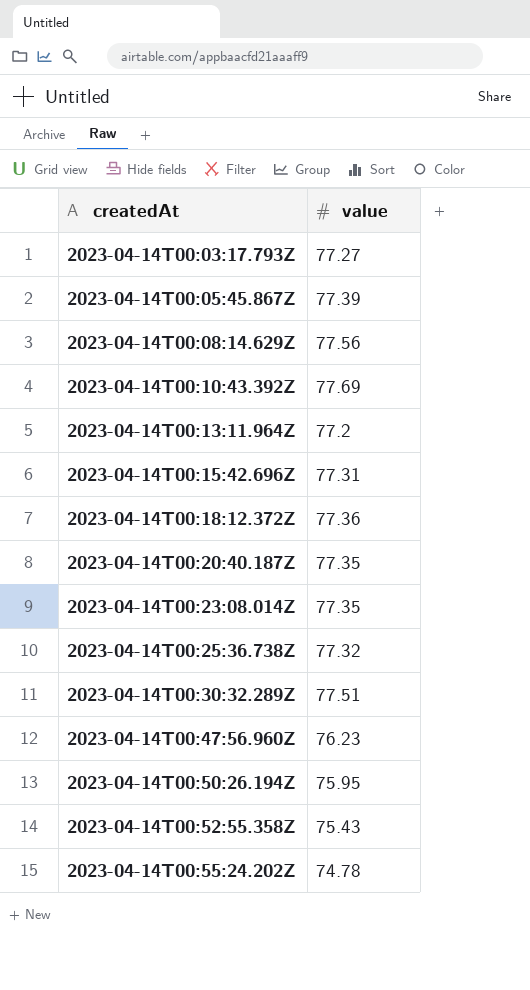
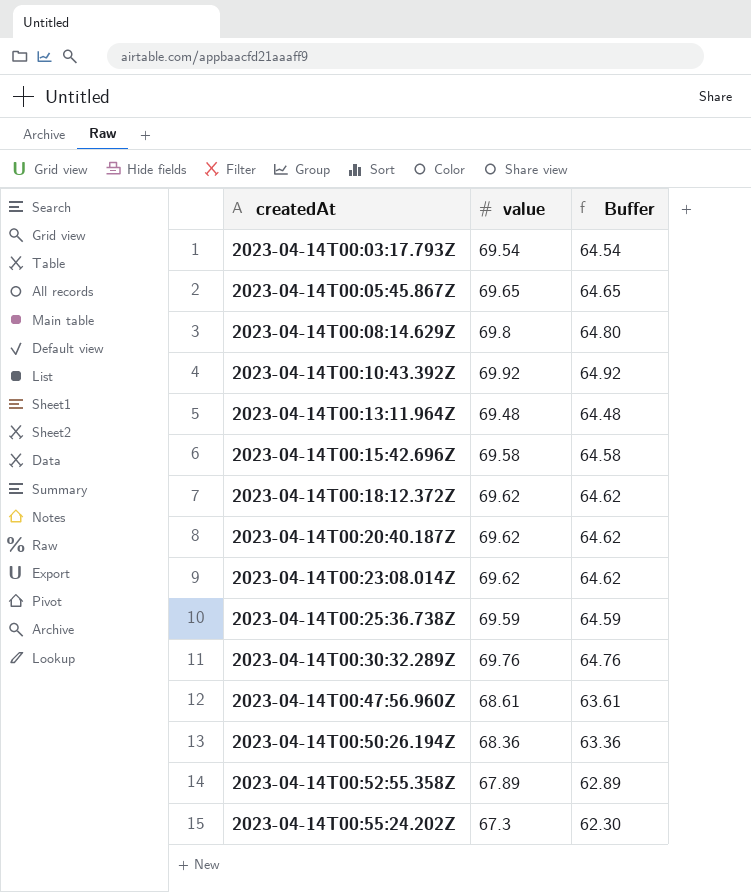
column Buffer | formula: none -> [value] - 5
2023-04-14T00:03:17.793Z | value: 77.27 -> 69.54
2023-04-14T00:05:45.867Z | value: 77.39 -> 69.65
2023-04-14T00:08:14.629Z | value: 77.56 -> 69.8
2023-04-14T00:10:43.392Z | value: 77.69 -> 69.92
2023-04-14T00:13:11.964Z | value: 77.2 -> 69.48
2023-04-14T00:15:42.696Z | value: 77.31 -> 69.58
2023-04-14T00:18:12.372Z | value: 77.36 -> 69.62
2023-04-14T00:20:40.187Z | value: 77.35 -> 69.62
2023-04-14T00:23:08.014Z | value: 77.35 -> 69.62
2023-04-14T00:25:36.738Z | value: 77.32 -> 69.59
2023-04-14T00:30:32.289Z | value: 77.51 -> 69.76
2023-04-14T00:47:56.960Z | value: 76.23 -> 68.61
2023-04-14T00:50:26.194Z | value: 75.95 -> 68.36
2023-04-14T00:52:55.358Z | value: 75.43 -> 67.89
2023-04-14T00:55:24.202Z | value: 74.78 -> 67.3

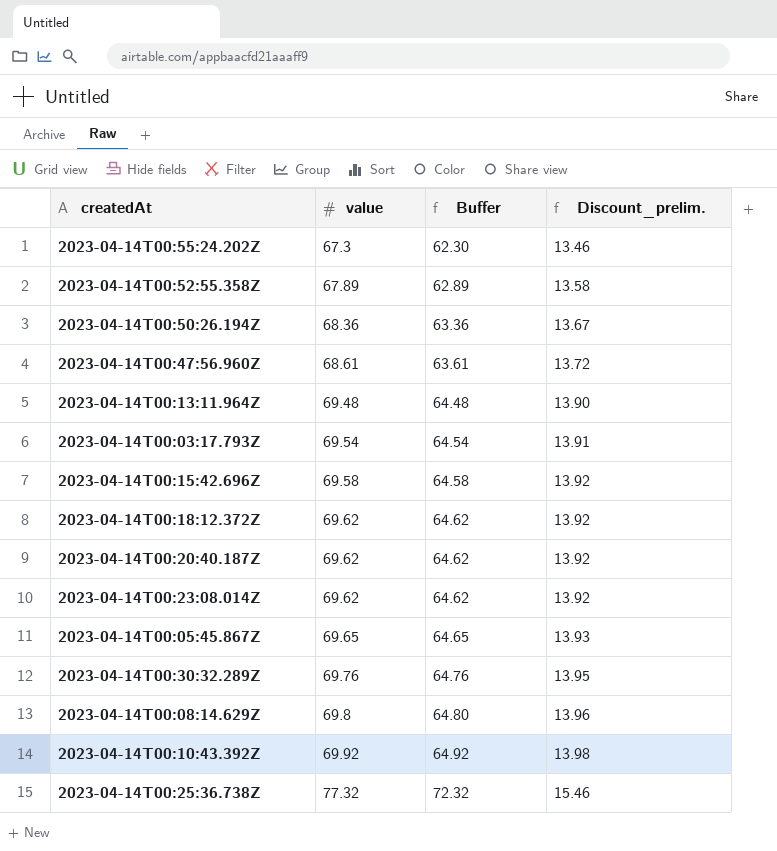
row order: createdAt ascending -> value ascending
column Discount_prelim. | formula: none -> [value] * 0.2
2023-04-14T00:25:36.738Z | value: 69.59 -> 77.32
2023-04-14T00:25:36.738Z | Buffer: 64.59 -> 72.32

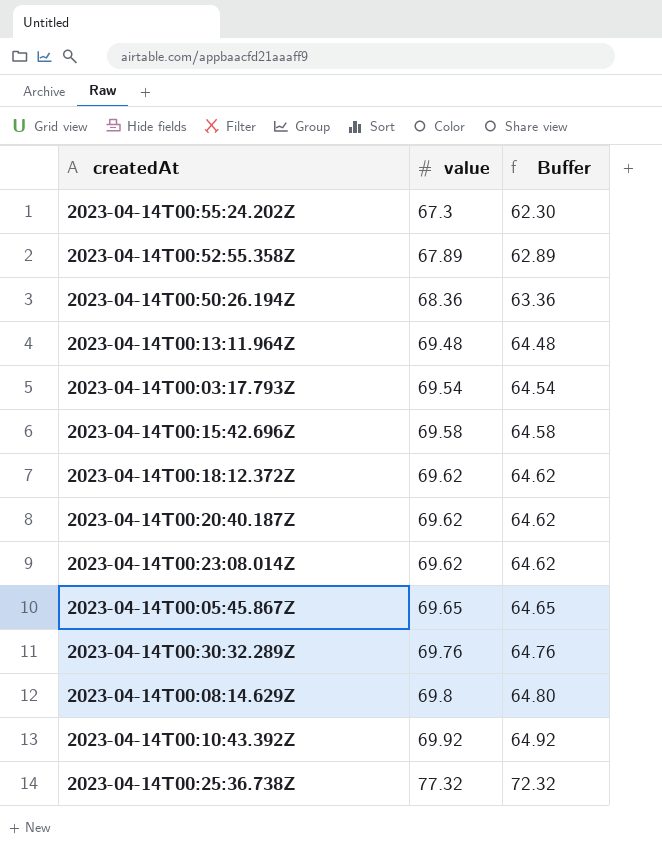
column Discount_prelim. | formula: [value] * 0.2 -> none
row 2023-04-14T00:47:56.960Z: 68.61 | 63.61 | 13.72 -> none

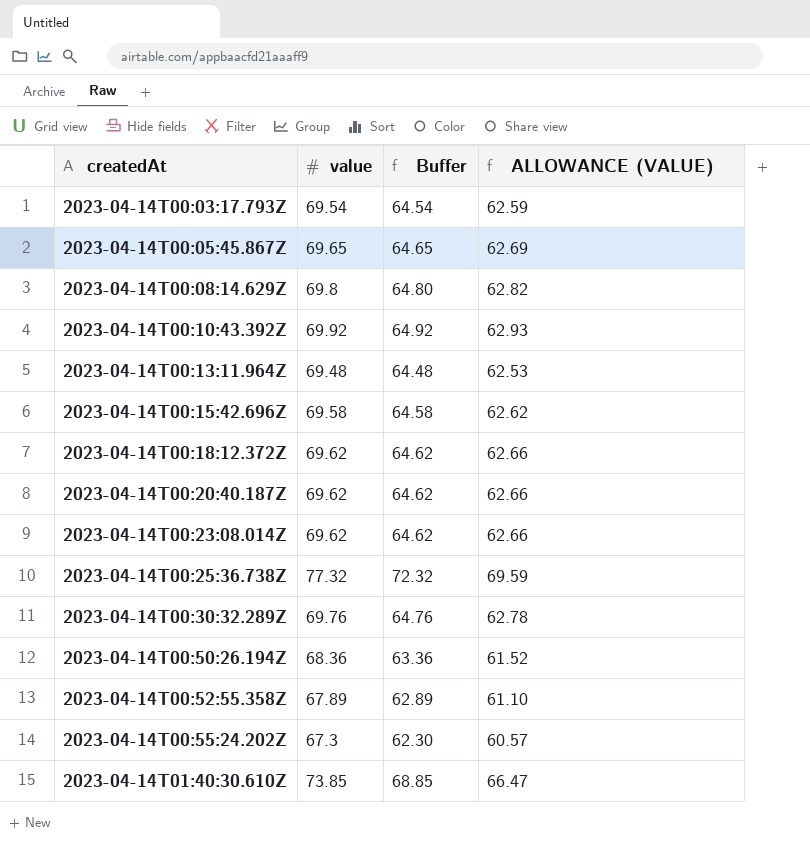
row order: value ascending -> createdAt ascending
column ALLOWANCE (VALUE) | formula: none -> [value] * 0.9
row 2023-04-14T01:40:30.610Z: none -> 73.85 | 68.85 | 66.47

